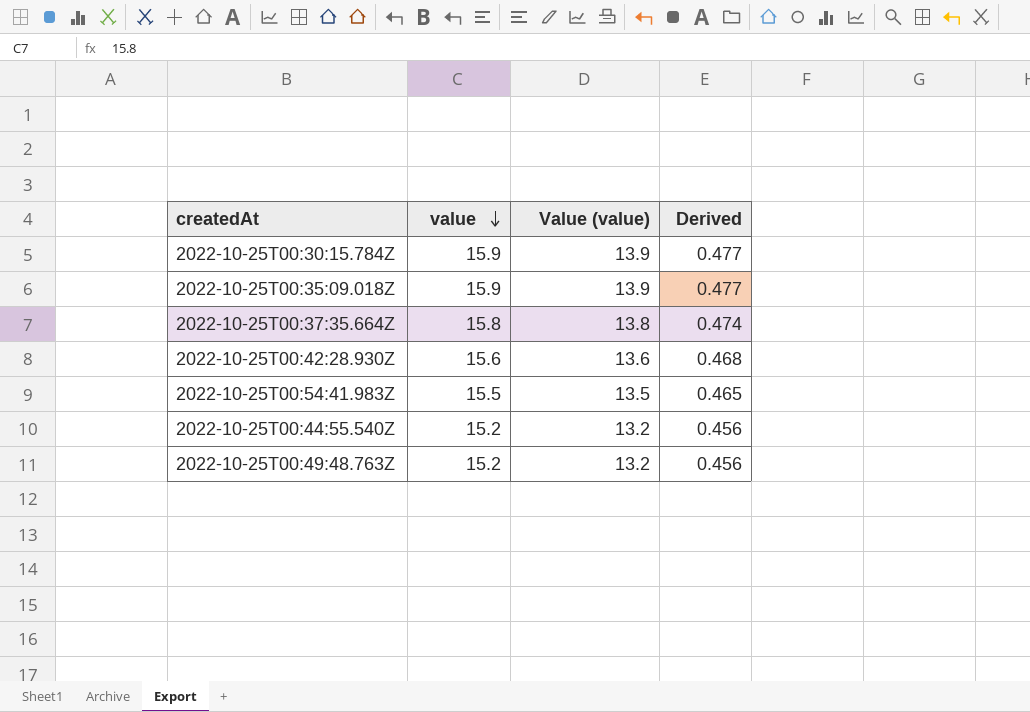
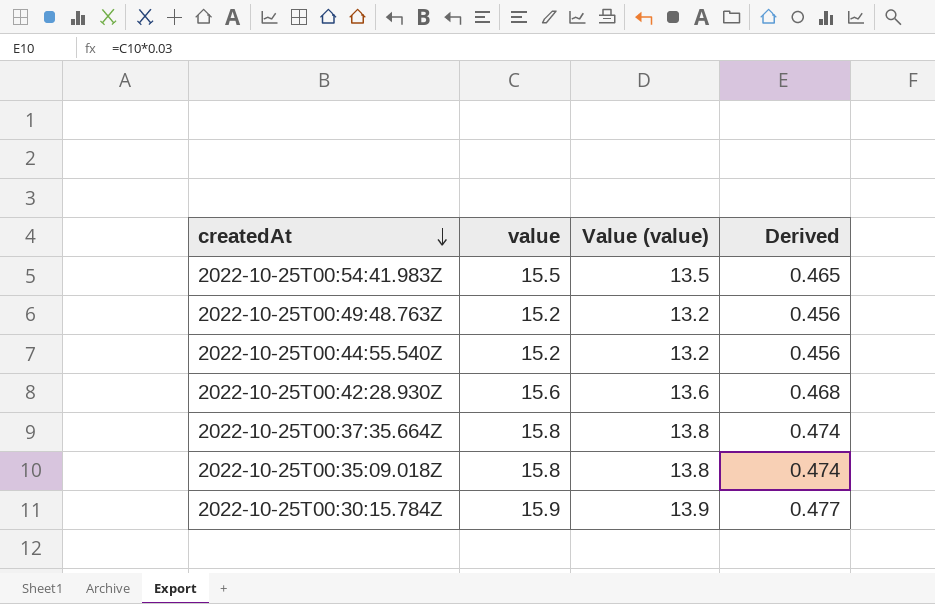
row order: value descending -> createdAt descending
2022-10-25T00:35:09.018Z | value: 15.9 -> 15.8
2022-10-25T00:35:09.018Z | Value (value): 13.9 -> 13.8
2022-10-25T00:35:09.018Z | Derived: 0.477 -> 0.474

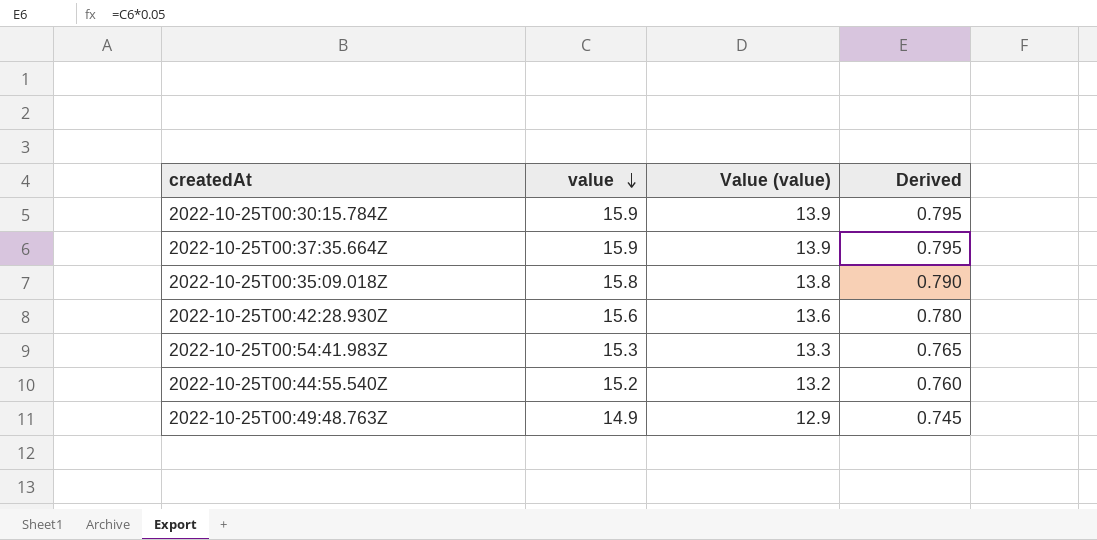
row order: createdAt descending -> value descending
column Derived | formula: [value] * 0.03 -> [value] * 0.05
2022-10-25T00:37:35.664Z | value: 15.8 -> 15.9
2022-10-25T00:37:35.664Z | Value (value): 13.8 -> 13.9
2022-10-25T00:54:41.983Z | value: 15.5 -> 15.3
2022-10-25T00:54:41.983Z | Value (value): 13.5 -> 13.3
2022-10-25T00:49:48.763Z | value: 15.2 -> 14.9
2022-10-25T00:49:48.763Z | Value (value): 13.2 -> 12.9

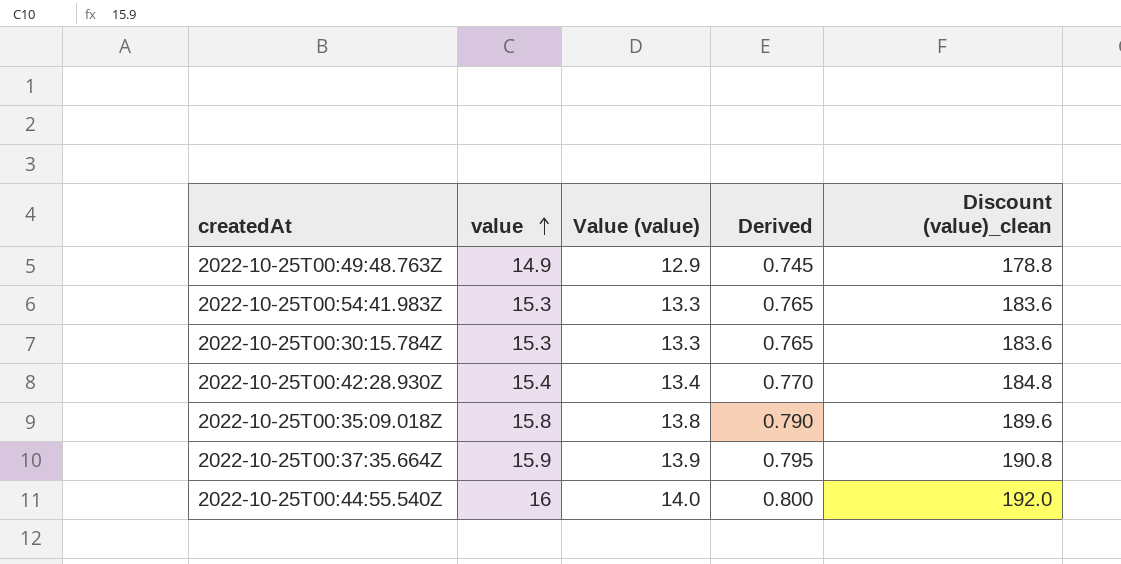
row order: value descending -> value ascending
column Discount (value)_clean | formula: none -> [value] * 12
2022-10-25T00:30:15.784Z | value: 15.9 -> 15.3
2022-10-25T00:30:15.784Z | Value (value): 13.9 -> 13.3
2022-10-25T00:30:15.784Z | Derived: 0.795 -> 0.765
2022-10-25T00:42:28.930Z | value: 15.6 -> 15.4
2022-10-25T00:42:28.930Z | Value (value): 13.6 -> 13.4
2022-10-25T00:42:28.930Z | Derived: 0.780 -> 0.770
2022-10-25T00:44:55.540Z | value: 15.2 -> 16
2022-10-25T00:44:55.540Z | Value (value): 13.2 -> 14.0
2022-10-25T00:44:55.540Z | Derived: 0.760 -> 0.800

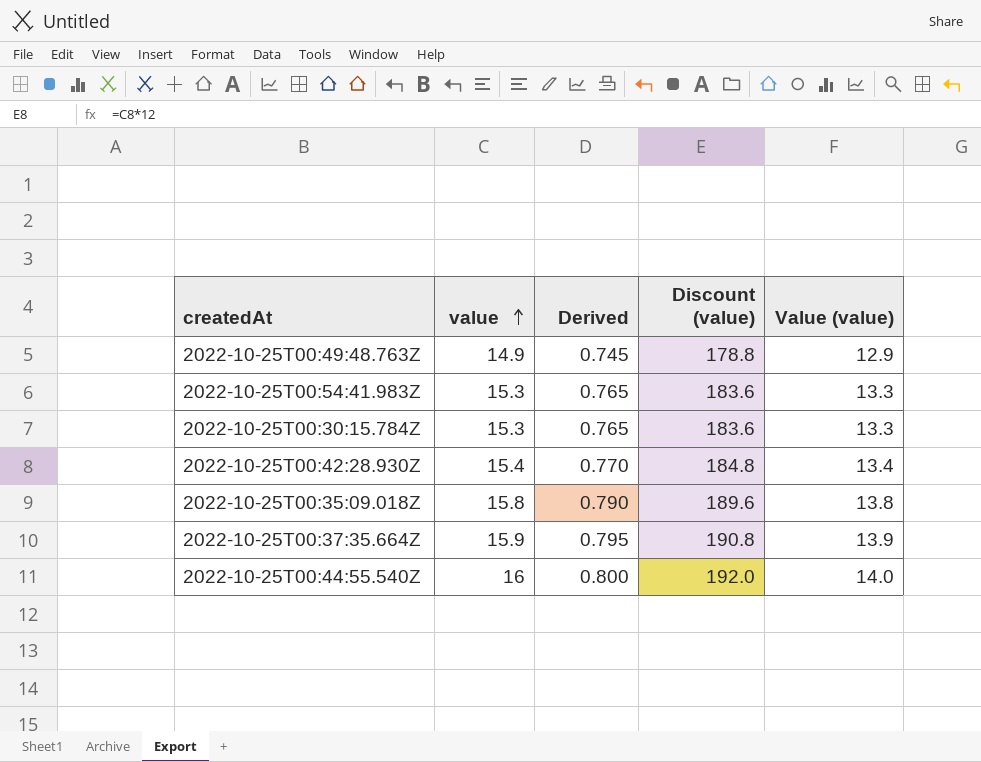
column name: Discount (value)_clean -> Discount (value)
column Value (value) | position: 3 -> 5

